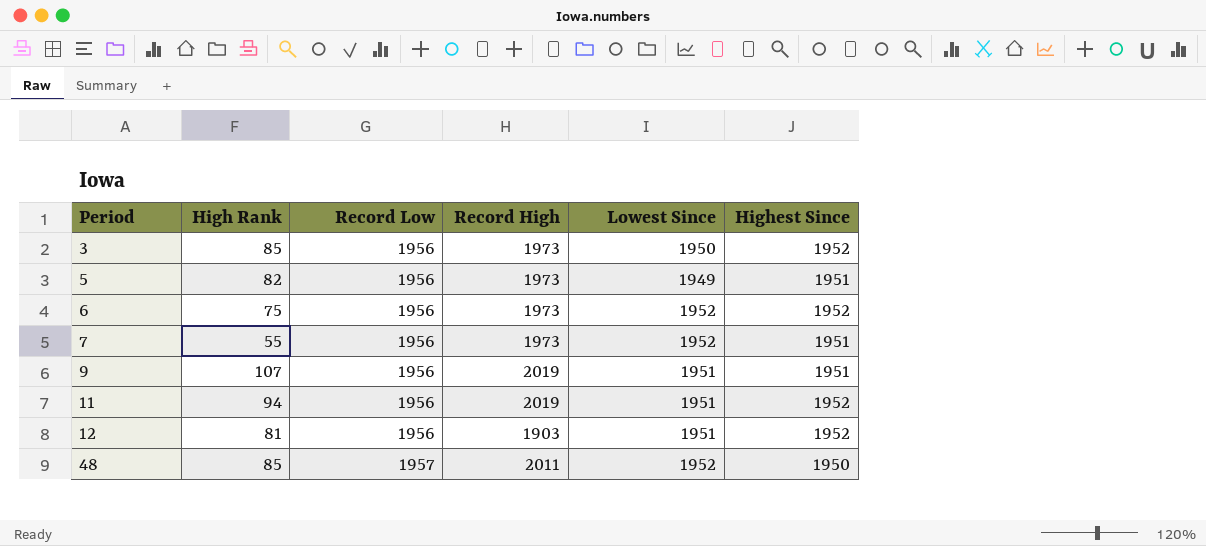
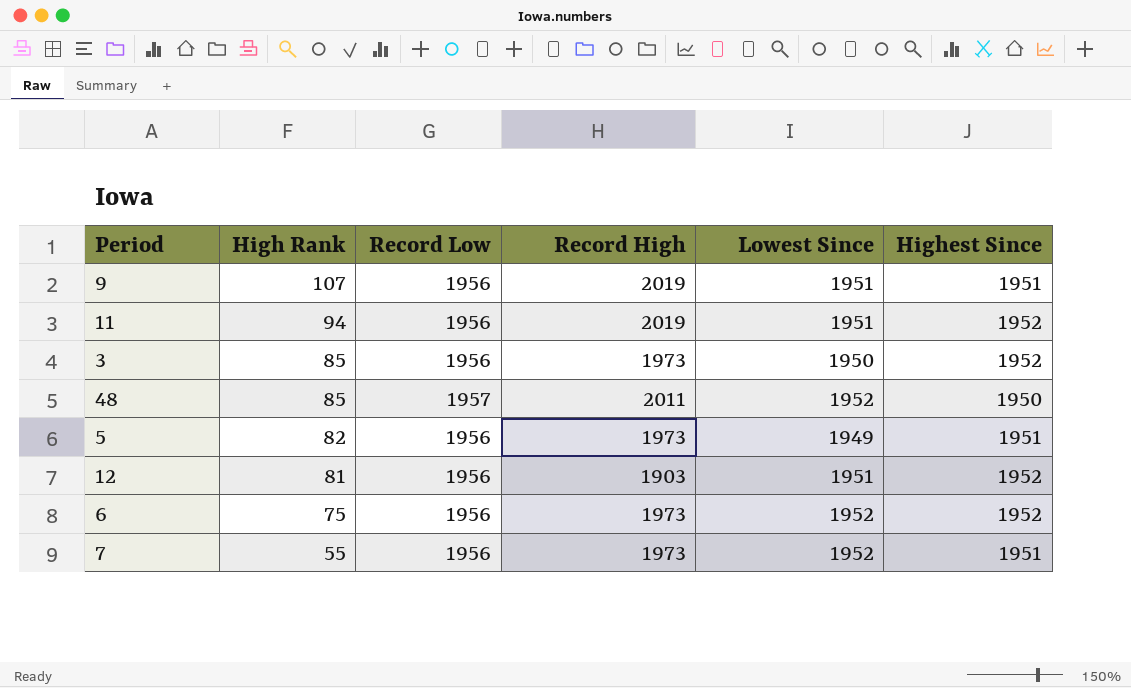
row order: Period ascending -> High Rank descending

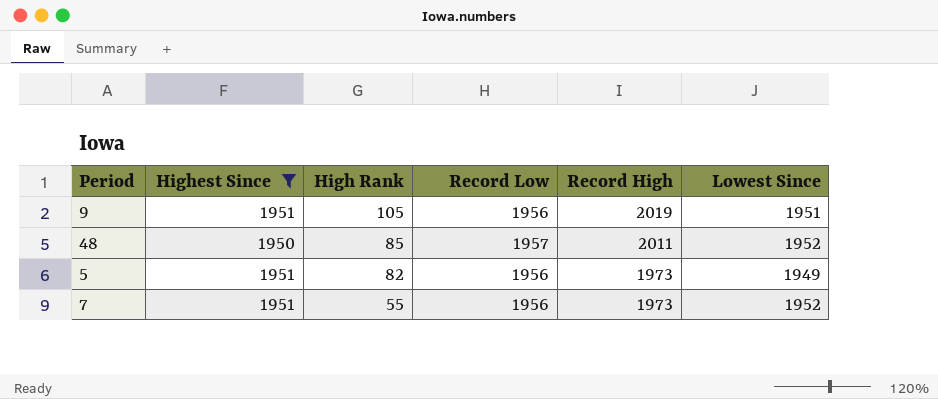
filter: none -> Highest Since != 1952
column Highest Since | position: 6 -> 2
9 | High Rank: 107 -> 105

